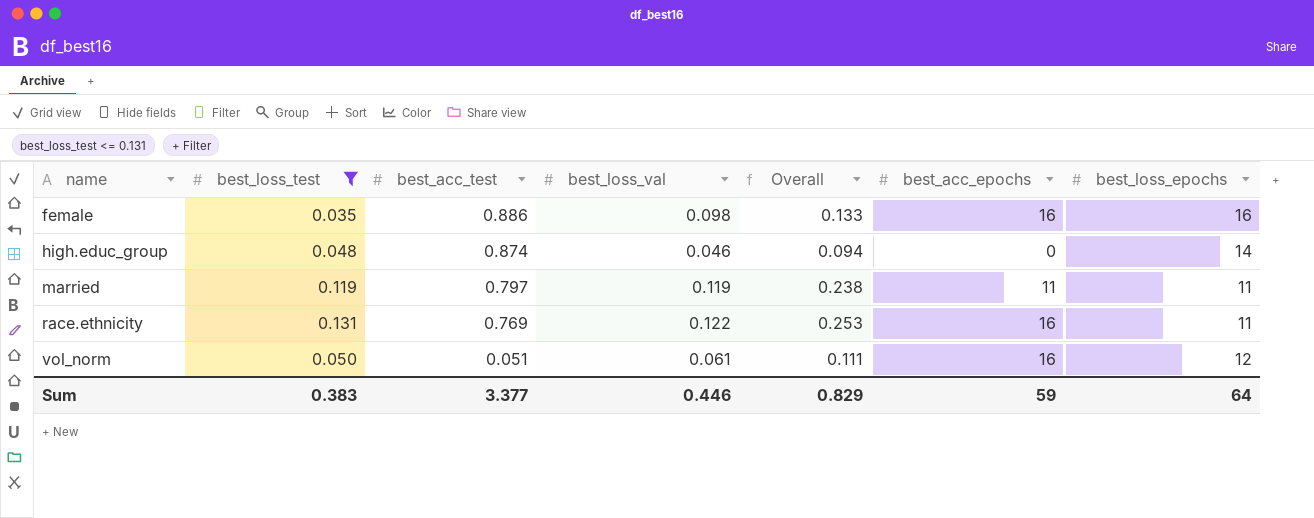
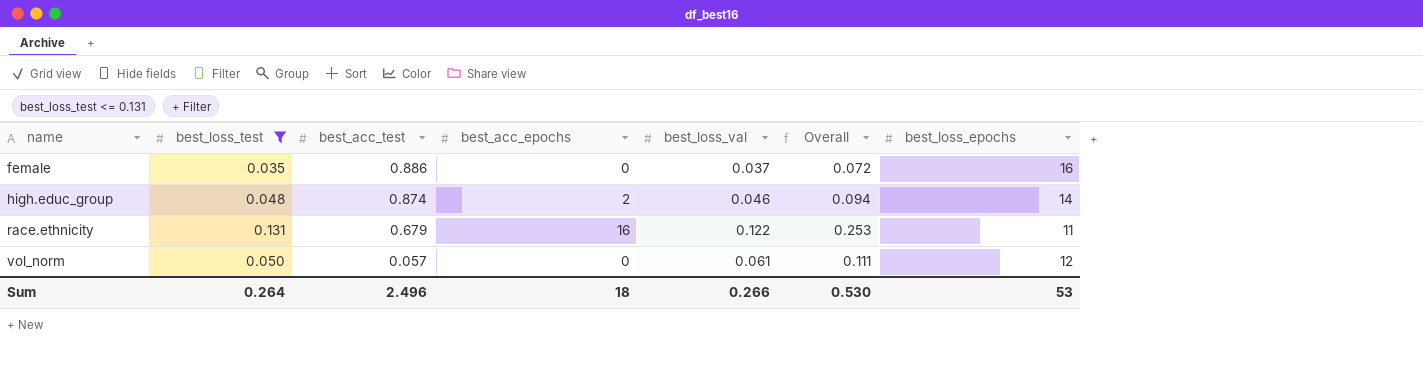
column best_acc_epochs | position: 6 -> 4
row married: 0.119 | 0.797 | 0.119 | 0.238 | 11 | 11 -> none
female | best_acc_epochs: 16 -> 0
female | best_loss_val: 0.098 -> 0.037
female | Overall: 0.133 -> 0.072
high.educ_group | best_acc_epochs: 0 -> 2
race.ethnicity | best_acc_test: 0.769 -> 0.679
vol_norm | best_acc_test: 0.051 -> 0.057
vol_norm | best_acc_epochs: 16 -> 0
Sum | best_loss_test: 0.383 -> 0.264
Sum | best_acc_test: 3.377 -> 2.496
Sum | best_acc_epochs: 59 -> 18
Sum | best_loss_val: 0.446 -> 0.266
Sum | Overall: 0.829 -> 0.530
Sum | best_loss_epochs: 64 -> 53

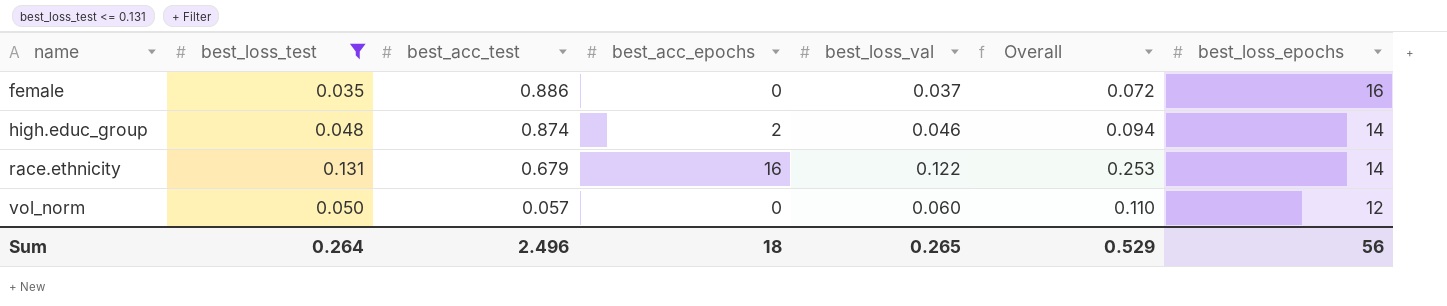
race.ethnicity | best_loss_epochs: 11 -> 14
vol_norm | best_loss_val: 0.061 -> 0.060
vol_norm | Overall: 0.111 -> 0.110
Sum | best_loss_val: 0.266 -> 0.265
Sum | Overall: 0.530 -> 0.529
Sum | best_loss_epochs: 53 -> 56

